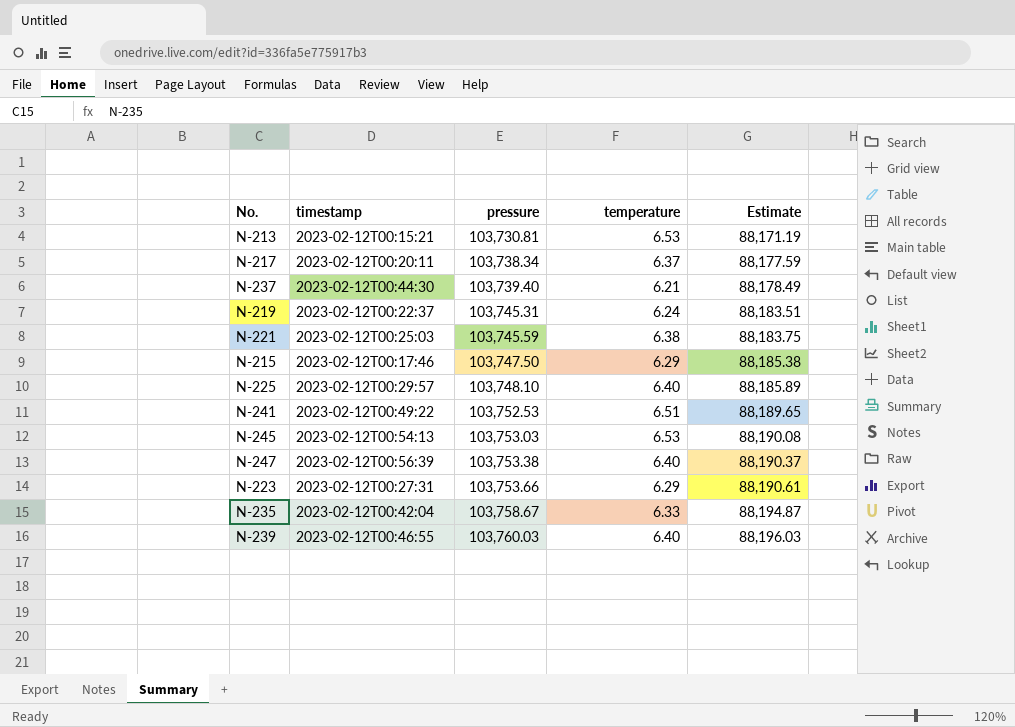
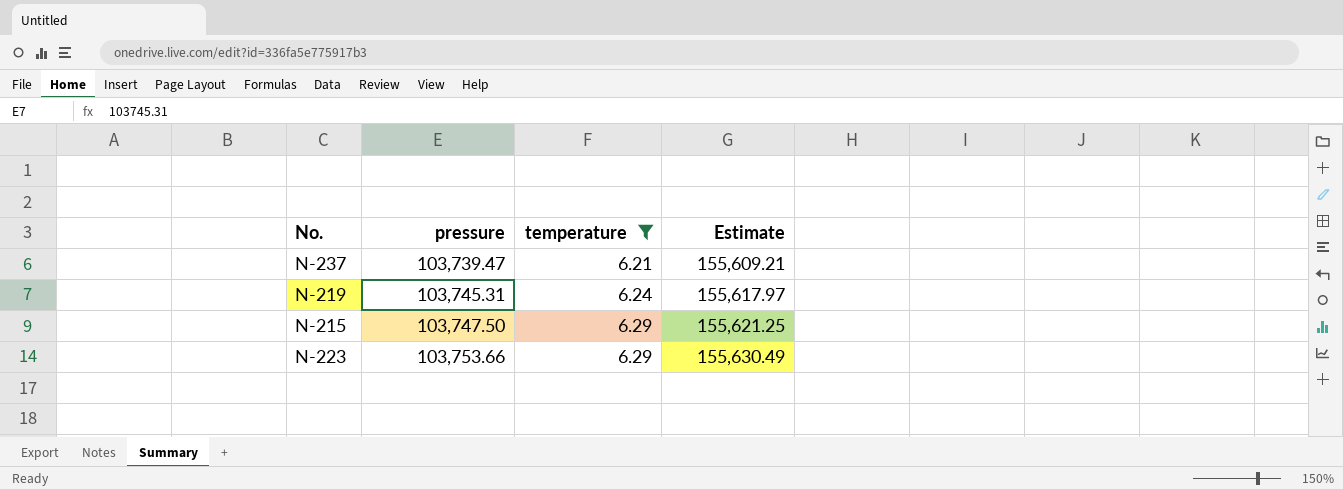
filter: none -> temperature <= 6.29
column timestamp | position: 2 -> none
column Estimate | formula: [pressure] * 0.85 -> [pressure] * 1.5
N-237 | pressure: 103,739.40 -> 103,739.47

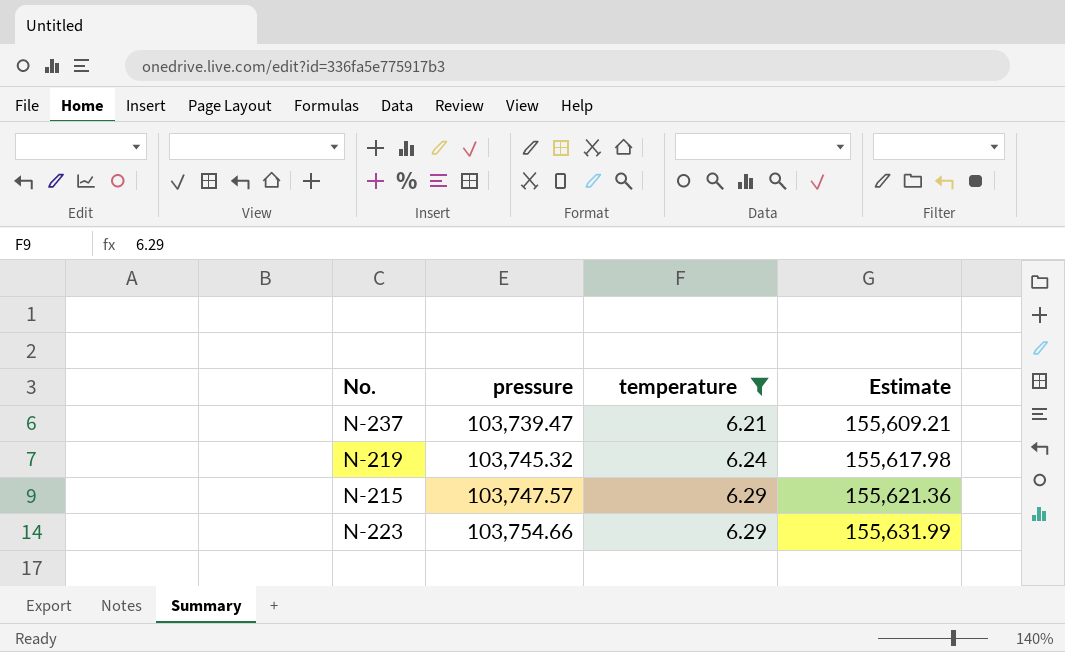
N-219 | pressure: 103,745.31 -> 103,745.32
N-219 | Estimate: 155,617.97 -> 155,617.98
N-215 | pressure: 103,747.50 -> 103,747.57
N-215 | Estimate: 155,621.25 -> 155,621.36
N-223 | pressure: 103,753.66 -> 103,754.66
N-223 | Estimate: 155,630.49 -> 155,631.99

